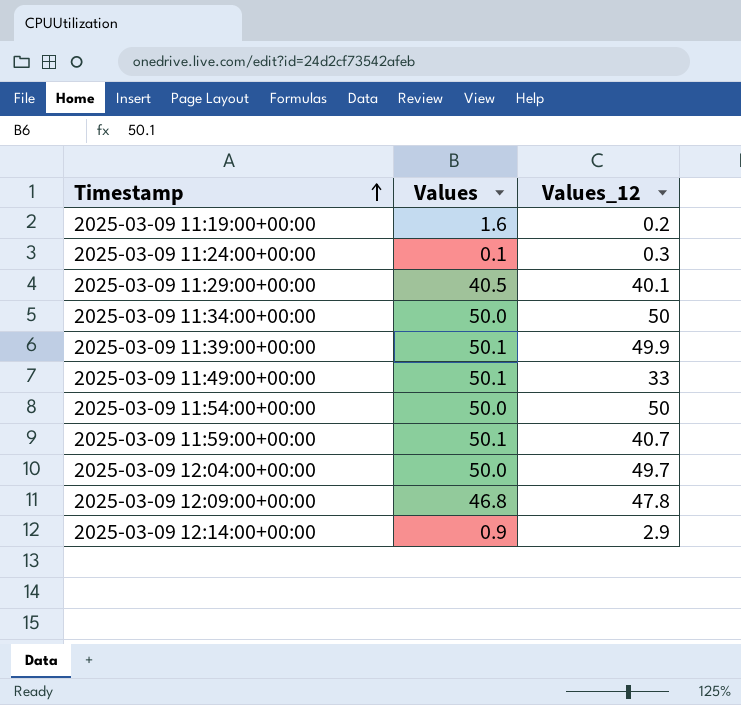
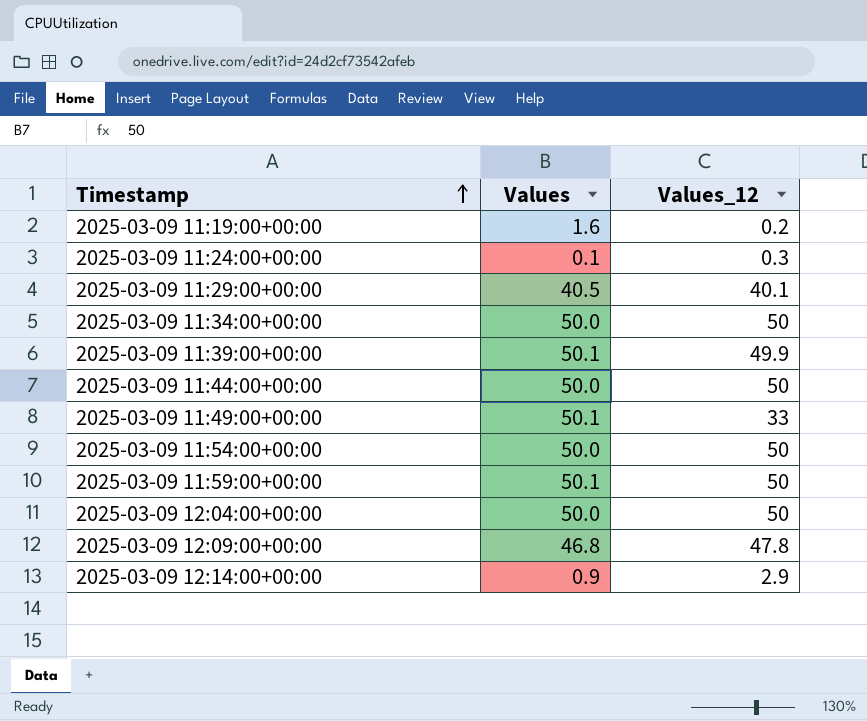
row 2025-03-09 11:44:00+00:00: none -> 50.0 | 50
2025-03-09 11:59:00+00:00 | Values_12: 40.7 -> 50
2025-03-09 12:04:00+00:00 | Values_12: 49.7 -> 50

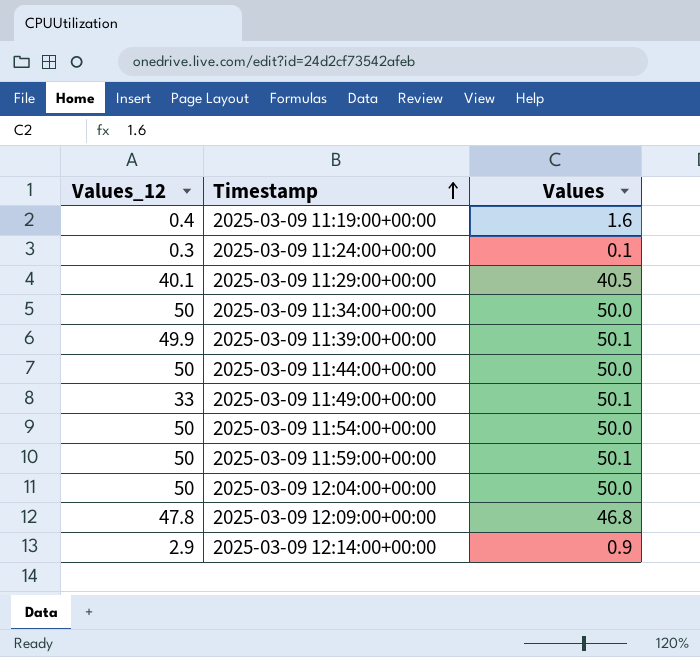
column Values_12 | position: 3 -> 1
2025-03-09 11:19:00+00:00 | Values_12: 0.2 -> 0.4

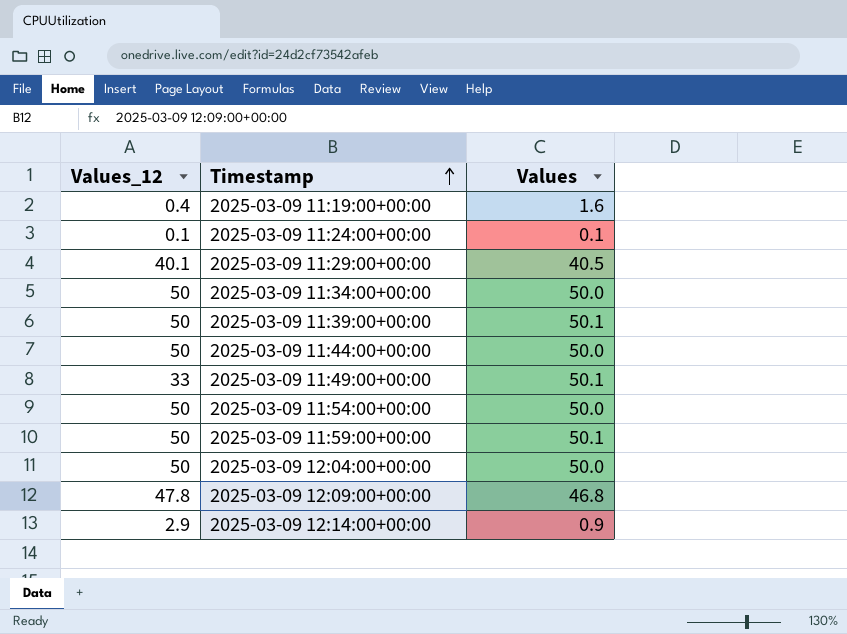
2025-03-09 11:24:00+00:00 | Values_12: 0.3 -> 0.1
2025-03-09 11:39:00+00:00 | Values_12: 49.9 -> 50

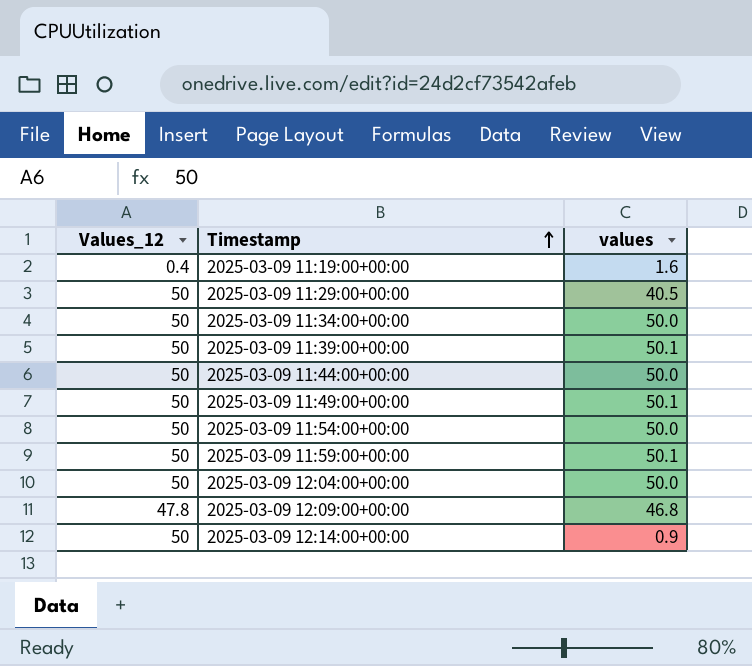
column name: Values -> values
row 2025-03-09 11:24:00+00:00: 0.1 | 0.1 -> none
2025-03-09 11:29:00+00:00 | Values_12: 40.1 -> 50
2025-03-09 11:49:00+00:00 | Values_12: 33 -> 50
2025-03-09 12:14:00+00:00 | Values_12: 2.9 -> 50

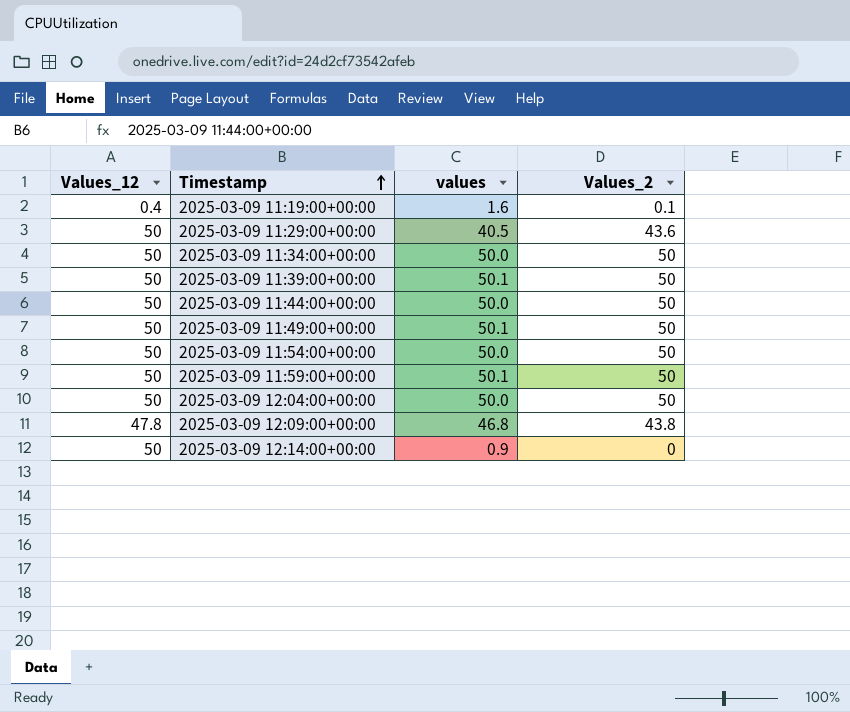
column Values_2 | position: none -> 4

